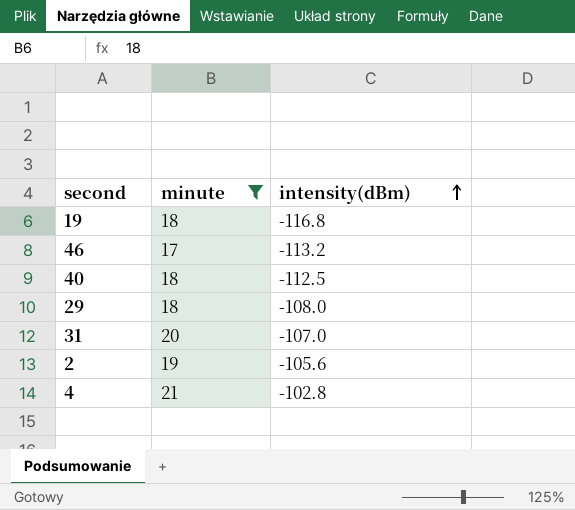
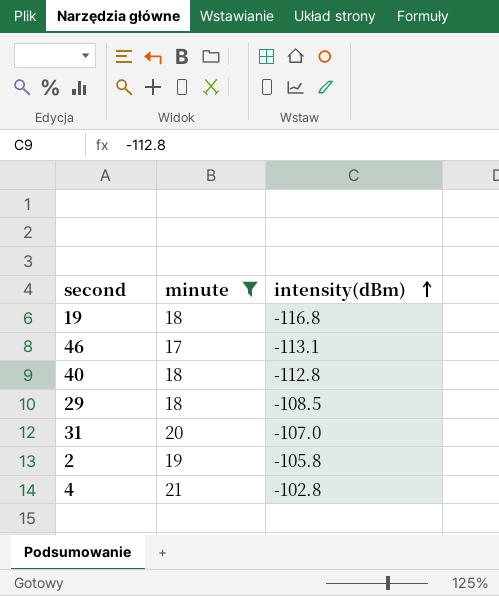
46 | intensity(dBm): -113.2 -> -113.1
40 | intensity(dBm): -112.5 -> -112.8
29 | intensity(dBm): -108.0 -> -108.5
2 | intensity(dBm): -105.6 -> -105.8

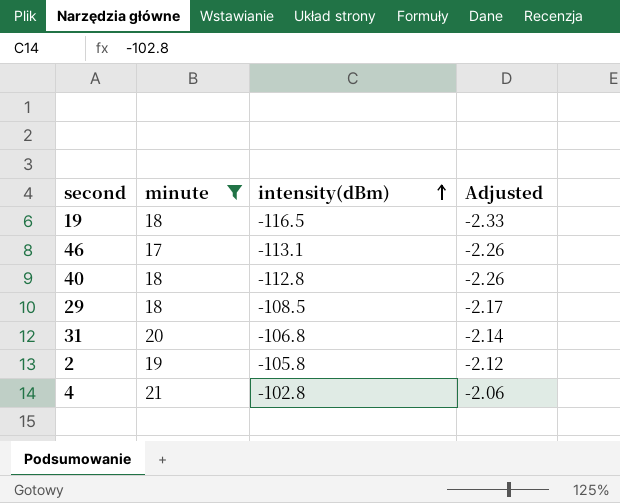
column Adjusted | formula: none -> [intensity(dBm)] * 0.02
19 | intensity(dBm): -116.8 -> -116.5
31 | intensity(dBm): -107.0 -> -106.8

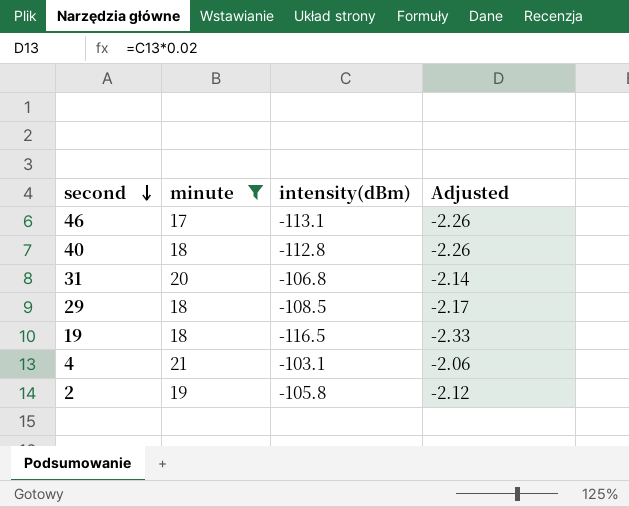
row order: intensity(dBm) ascending -> second descending
4 | intensity(dBm): -102.8 -> -103.1

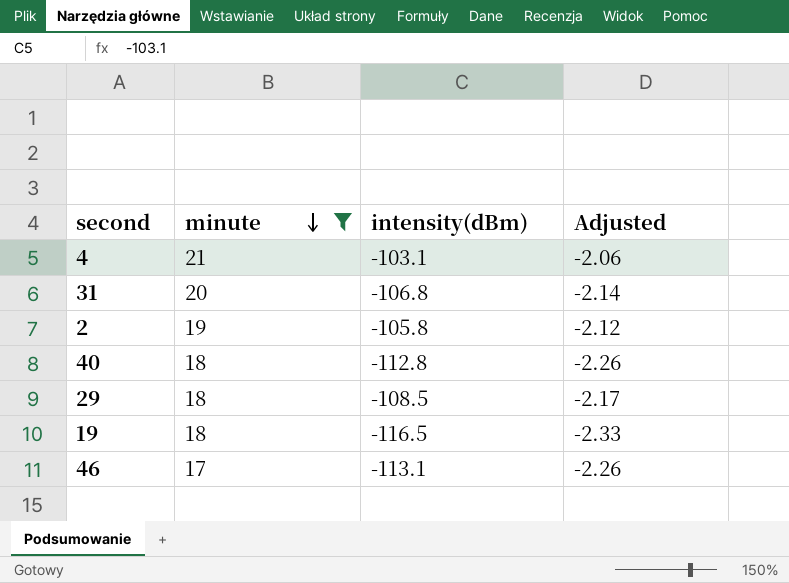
row order: second descending -> minute descending

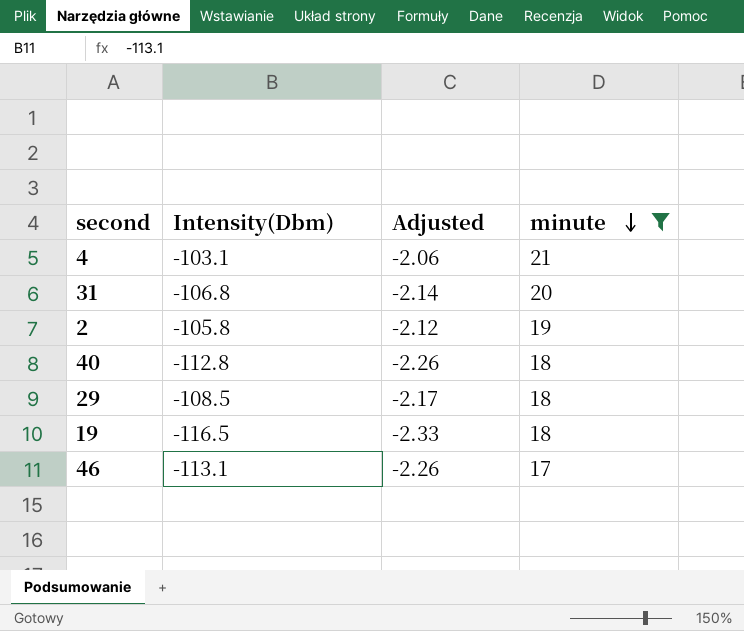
column name: intensity(dBm) -> Intensity(Dbm)
column minute | position: 2 -> 4

